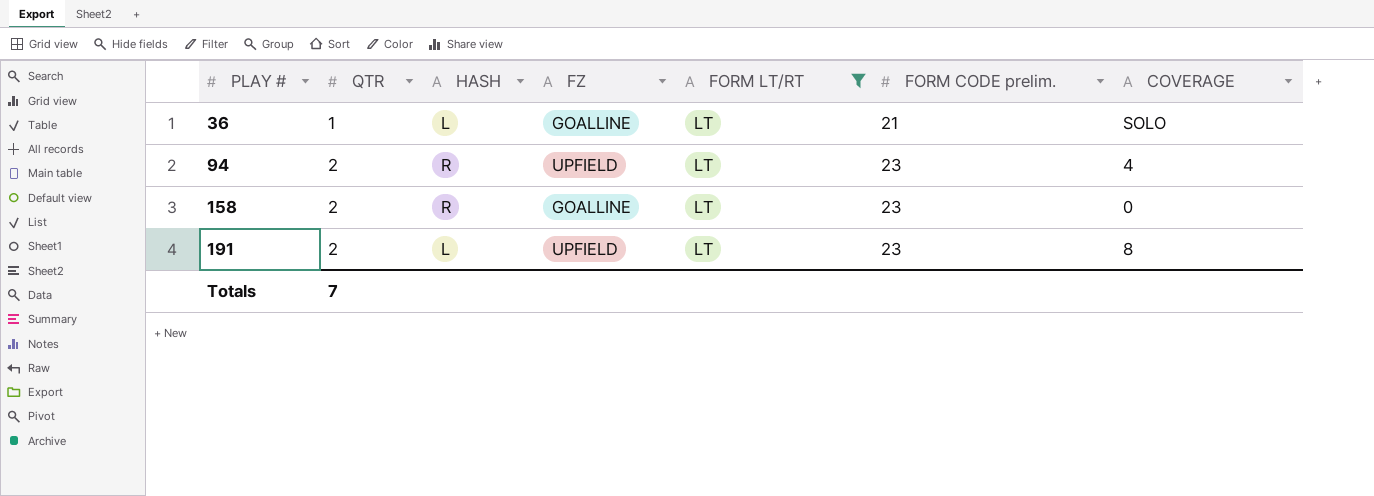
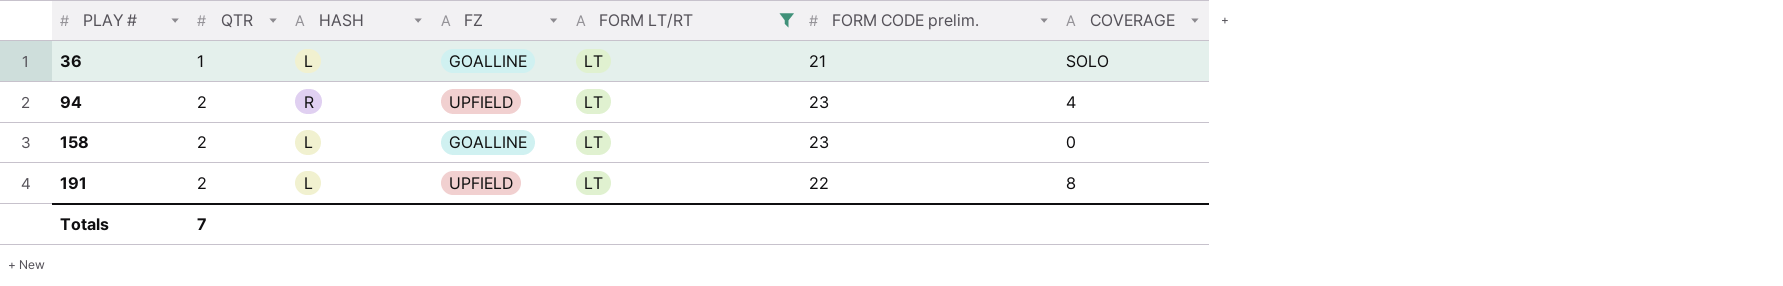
158 | HASH: R -> L
191 | FORM CODE prelim.: 23 -> 22

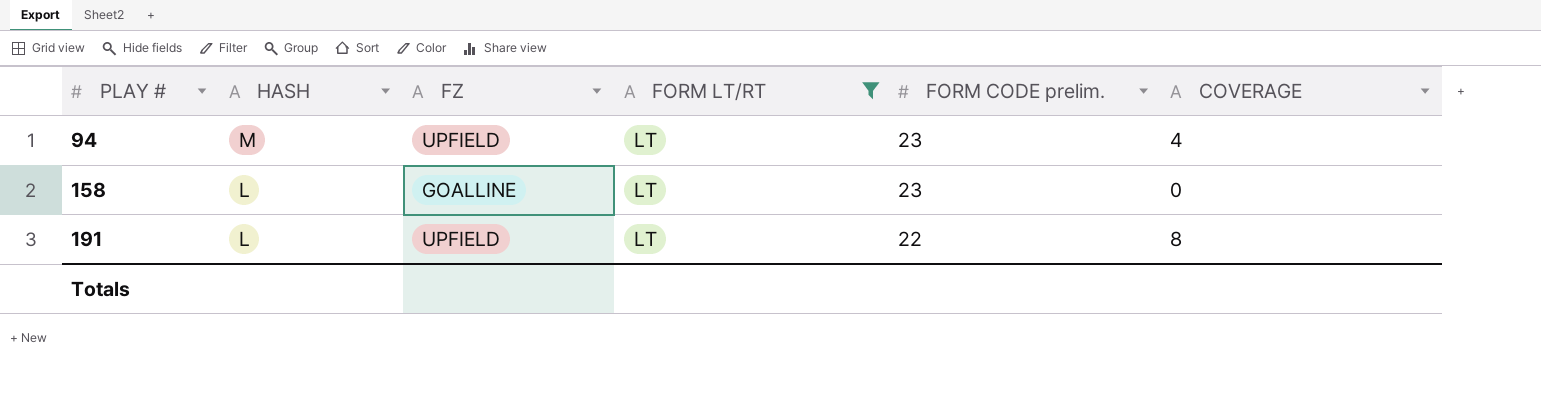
column QTR | position: 2 -> none
row 36: 1 | L | GOALLINE | LT | 21 | SOLO -> none
94 | HASH: R -> M

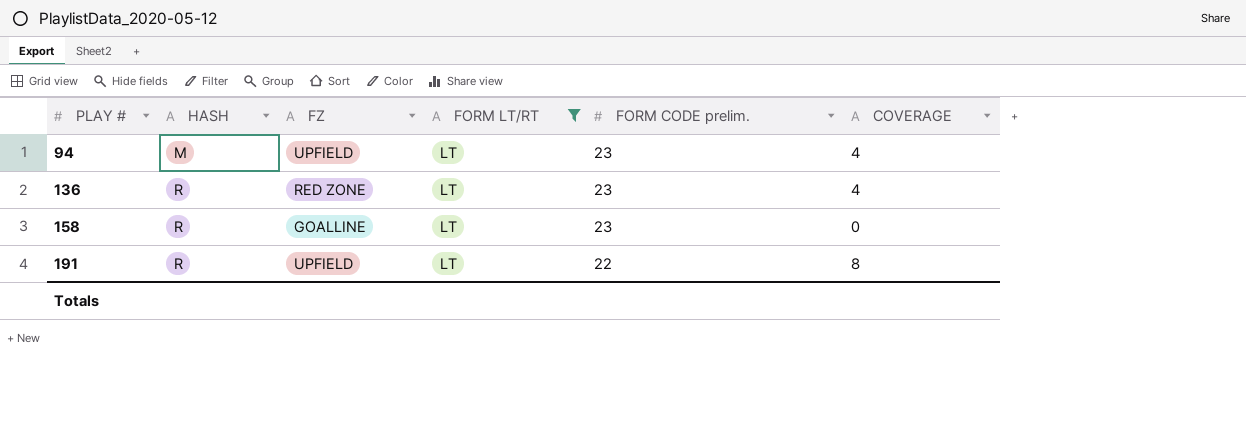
row 136: none -> R | RED ZONE | LT | 23 | 4
158 | HASH: L -> R
191 | HASH: L -> R

